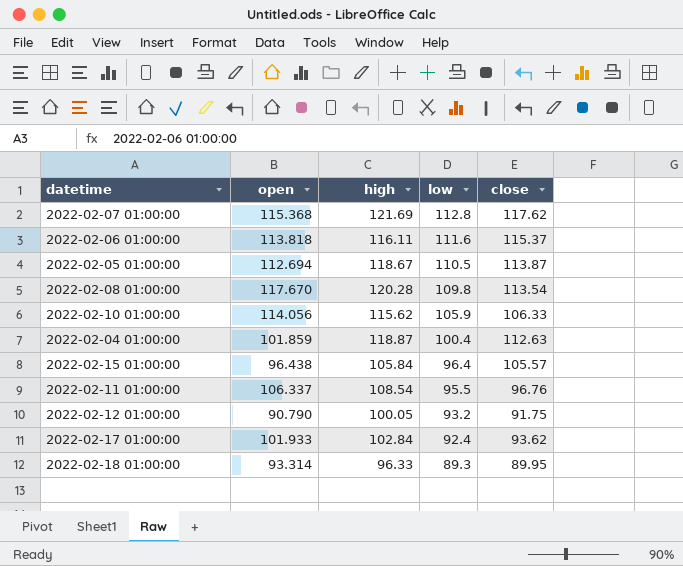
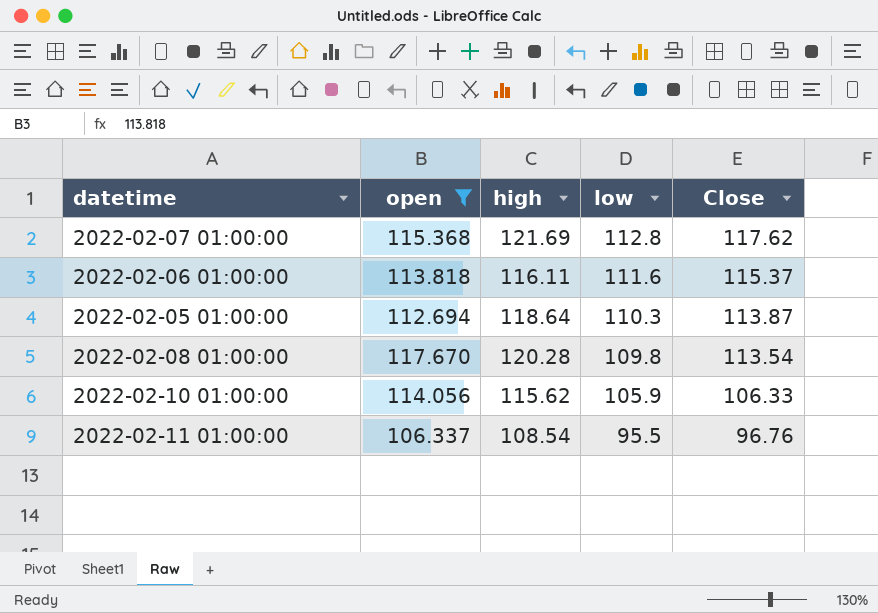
filter: none -> open >= 106.337
column name: close -> Close
2022-02-05 01:00:00 | high: 118.67 -> 118.64
2022-02-05 01:00:00 | low: 110.5 -> 110.3

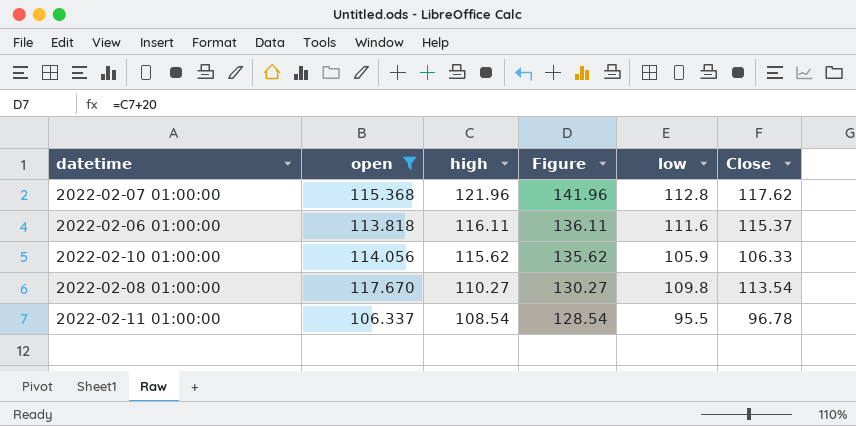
row order: low descending -> high descending
column Figure | formula: none -> [high] + 20
row 2022-02-05 01:00:00: 112.694 | 118.64 | 110.3 | 113.87 -> none
2022-02-07 01:00:00 | high: 121.69 -> 121.96
2022-02-08 01:00:00 | high: 120.28 -> 110.27
2022-02-11 01:00:00 | Close: 96.76 -> 96.78

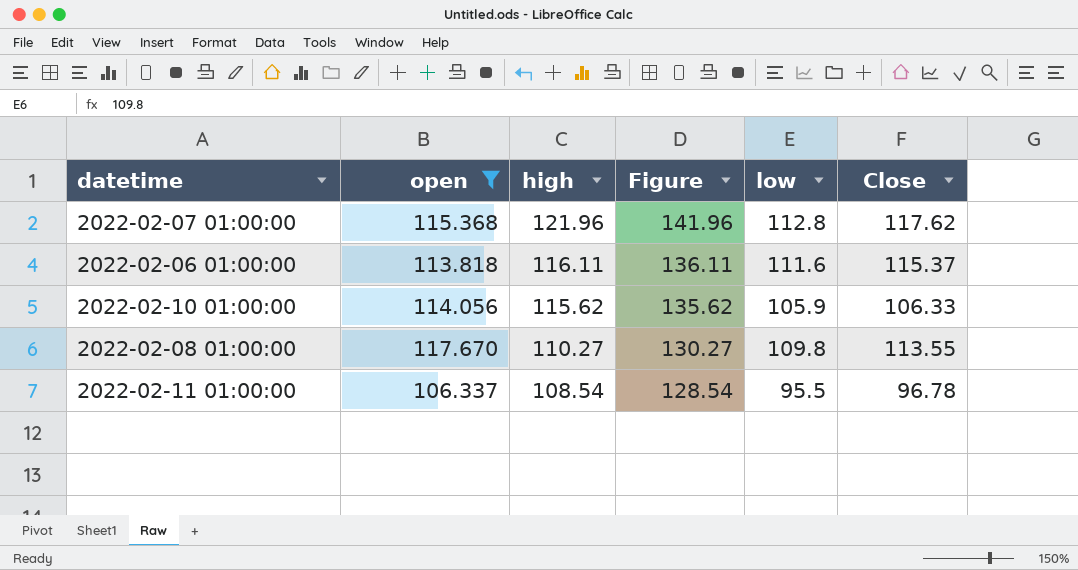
2022-02-08 01:00:00 | Close: 113.54 -> 113.55

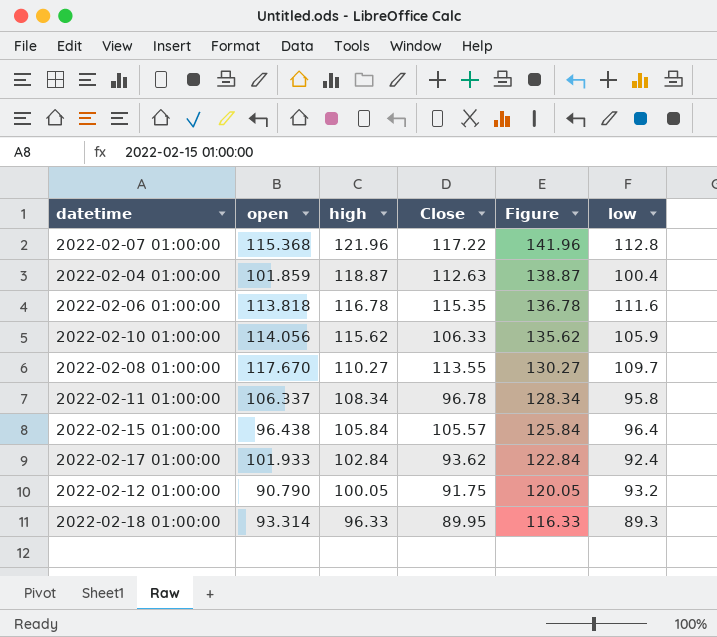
filter: open >= 106.337 -> none
column Close | position: 6 -> 4
2022-02-07 01:00:00 | Close: 117.62 -> 117.22
2022-02-06 01:00:00 | high: 116.11 -> 116.78
2022-02-06 01:00:00 | Close: 115.37 -> 115.35
2022-02-06 01:00:00 | Figure: 136.11 -> 136.78
2022-02-08 01:00:00 | low: 109.8 -> 109.7
2022-02-11 01:00:00 | high: 108.54 -> 108.34
2022-02-11 01:00:00 | Figure: 128.54 -> 128.34
2022-02-11 01:00:00 | low: 95.5 -> 95.8

